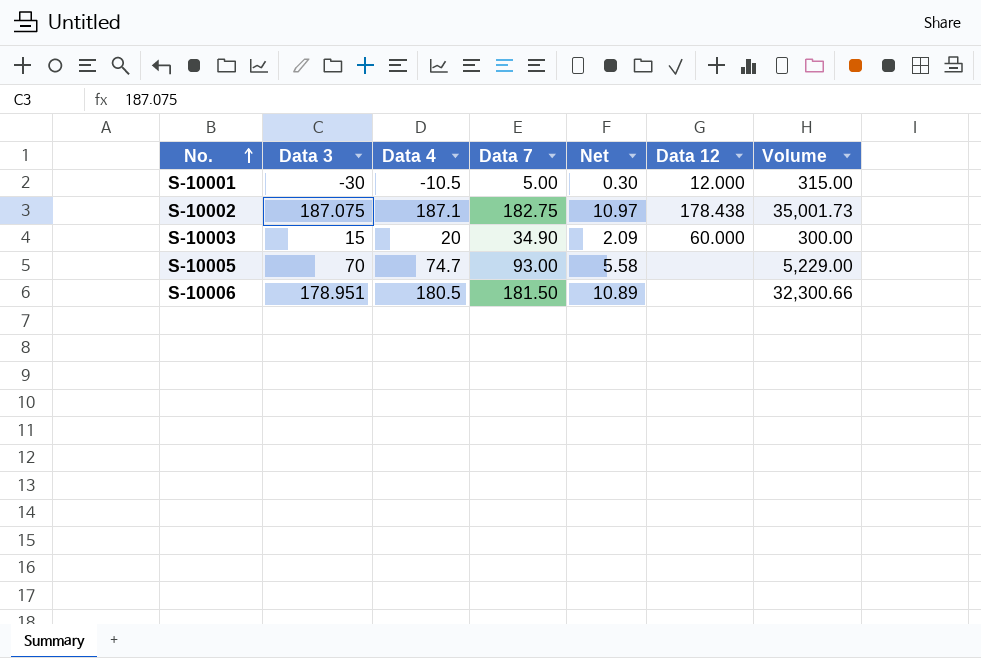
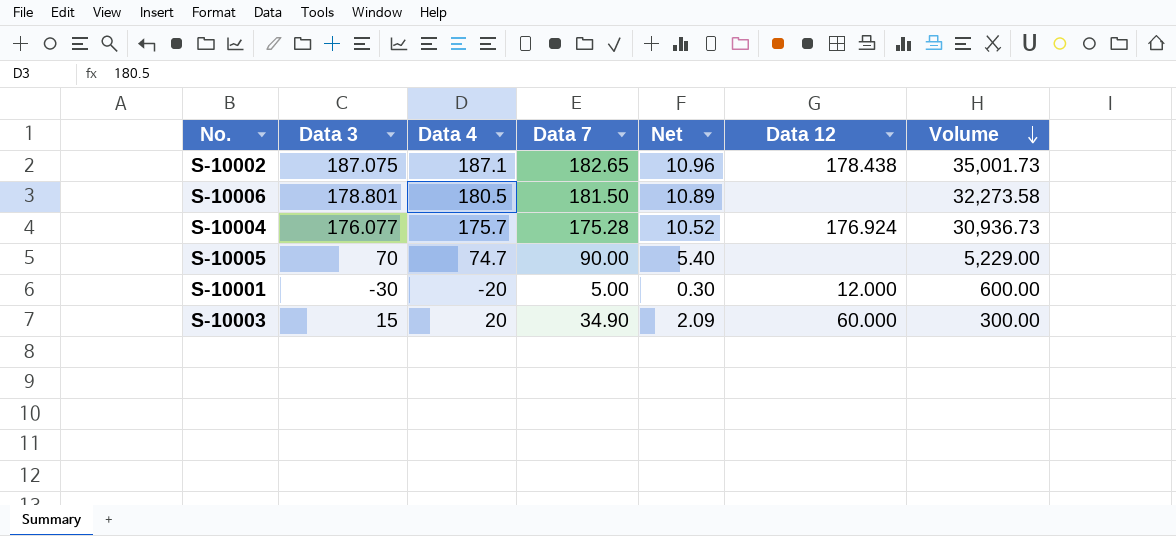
row order: No. ascending -> Volume descending
S-10002 | Data 7: 182.75 -> 182.65
S-10002 | Net: 10.97 -> 10.96
S-10006 | Data 3: 178.951 -> 178.801
S-10006 | Volume: 32,300.66 -> 32,273.58
row S-10004: none -> 176.077 | 175.7 | 175.28 | 10.52 | 176.924 | 30,936.73
S-10005 | Data 7: 93.00 -> 90.00
S-10005 | Net: 5.58 -> 5.40
S-10001 | Data 4: -10.5 -> -20
S-10001 | Volume: 315.00 -> 600.00

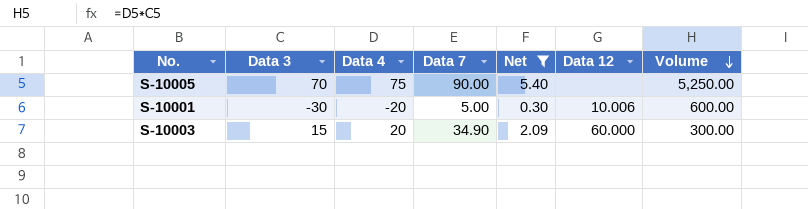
filter: none -> Net <= 5.40
S-10005 | Data 4: 74.7 -> 75
S-10005 | Volume: 5,229.00 -> 5,250.00
S-10001 | Data 12: 12.000 -> 10.006

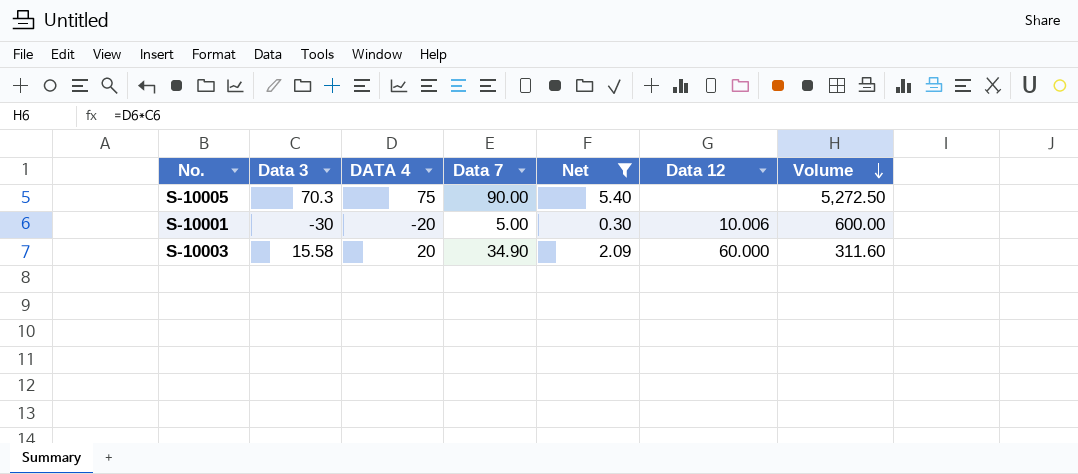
column name: Data 4 -> DATA 4
S-10005 | Data 3: 70 -> 70.3
S-10005 | Volume: 5,250.00 -> 5,272.50
S-10003 | Data 3: 15 -> 15.58
S-10003 | Volume: 300.00 -> 311.60

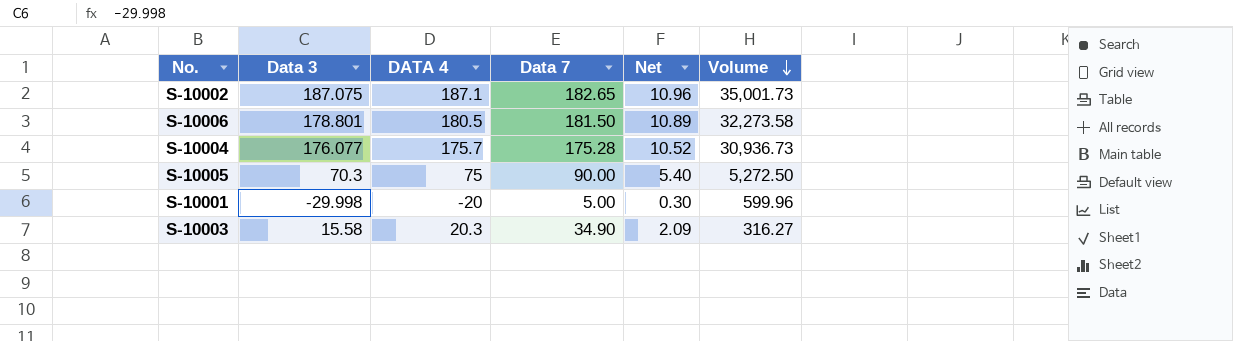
filter: Net <= 5.40 -> none
column Data 12 | position: 6 -> none
S-10001 | Data 3: -30 -> -29.998
S-10001 | Volume: 600.00 -> 599.96
S-10003 | DATA 4: 20 -> 20.3
S-10003 | Volume: 311.60 -> 316.27

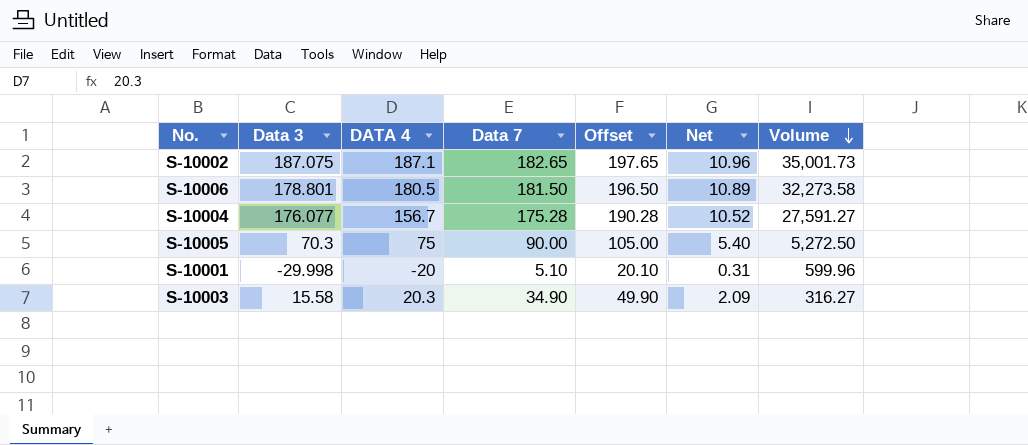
column Offset | formula: none -> [Data 7] + 15
S-10004 | DATA 4: 175.7 -> 156.7
S-10004 | Volume: 30,936.73 -> 27,591.27
S-10001 | Data 7: 5.00 -> 5.10
S-10001 | Net: 0.30 -> 0.31

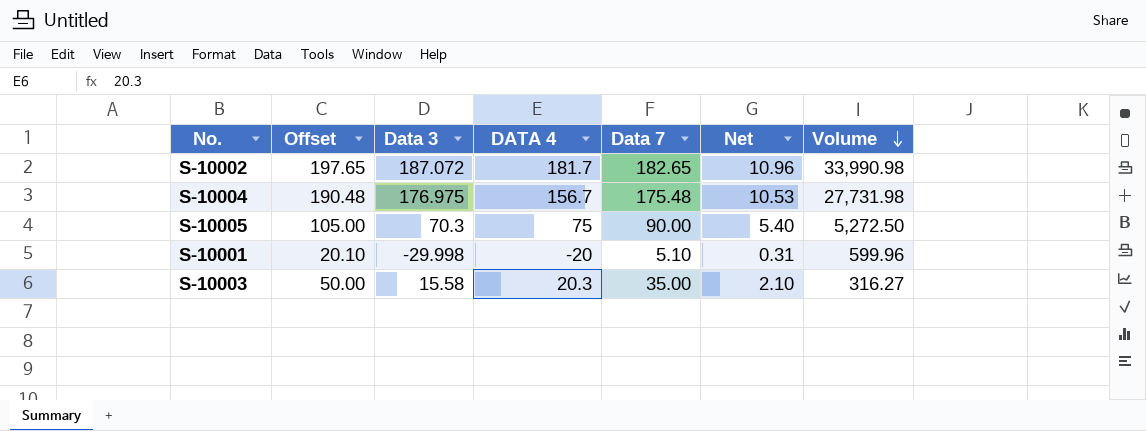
column Offset | position: 5 -> 2
row S-10006: 178.801 | 180.5 | 181.50 | 196.50 | 10.89 | 32,273.58 -> none
S-10002 | Data 3: 187.075 -> 187.072
S-10002 | DATA 4: 187.1 -> 181.7
S-10002 | Volume: 35,001.73 -> 33,990.98
S-10004 | Offset: 190.28 -> 190.48
S-10004 | Data 3: 176.077 -> 176.975
S-10004 | Data 7: 175.28 -> 175.48
S-10004 | Net: 10.52 -> 10.53
S-10004 | Volume: 27,591.27 -> 27,731.98
S-10003 | Offset: 49.90 -> 50.00
S-10003 | Data 7: 34.90 -> 35.00
S-10003 | Net: 2.09 -> 2.10

